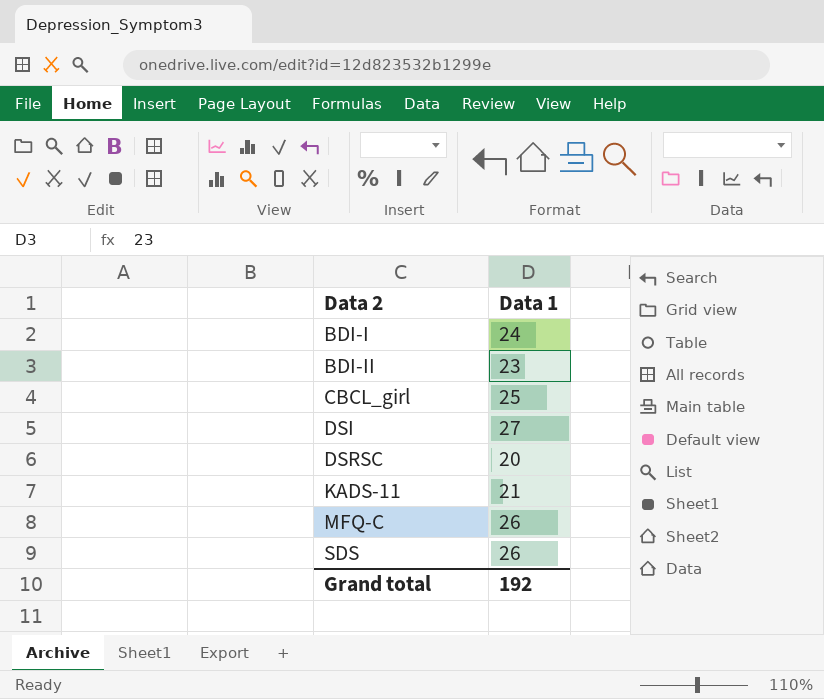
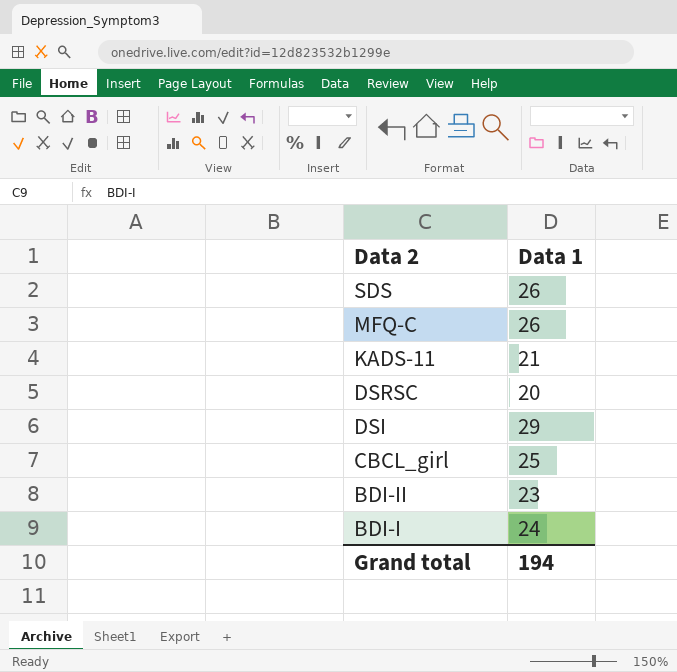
row order: Data 2 ascending -> Data 2 descending
DSI | Data 1: 27 -> 29
Grand total | Data 1: 192 -> 194

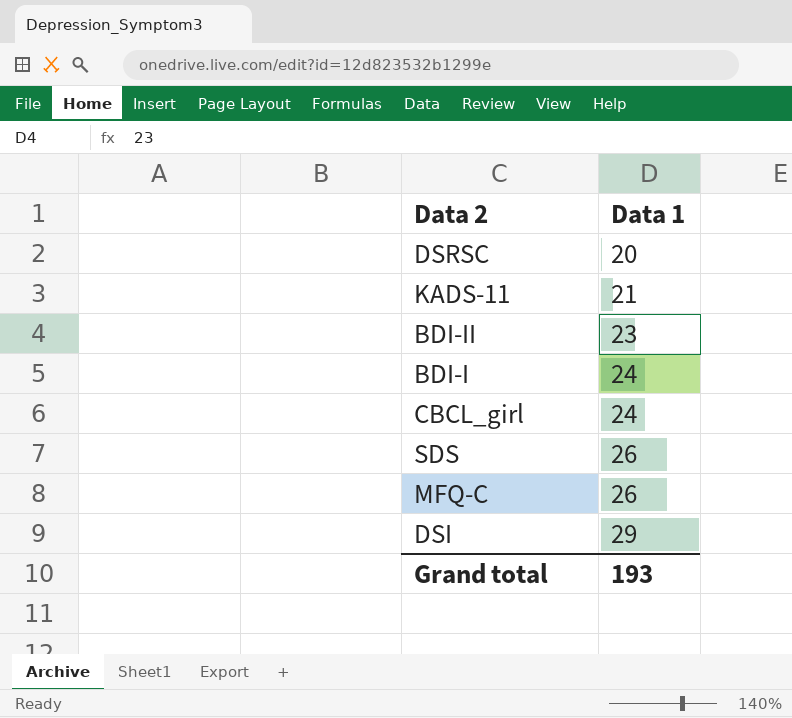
row order: Data 2 descending -> Data 1 ascending
CBCL_girl | Data 1: 25 -> 24
Grand total | Data 1: 194 -> 193

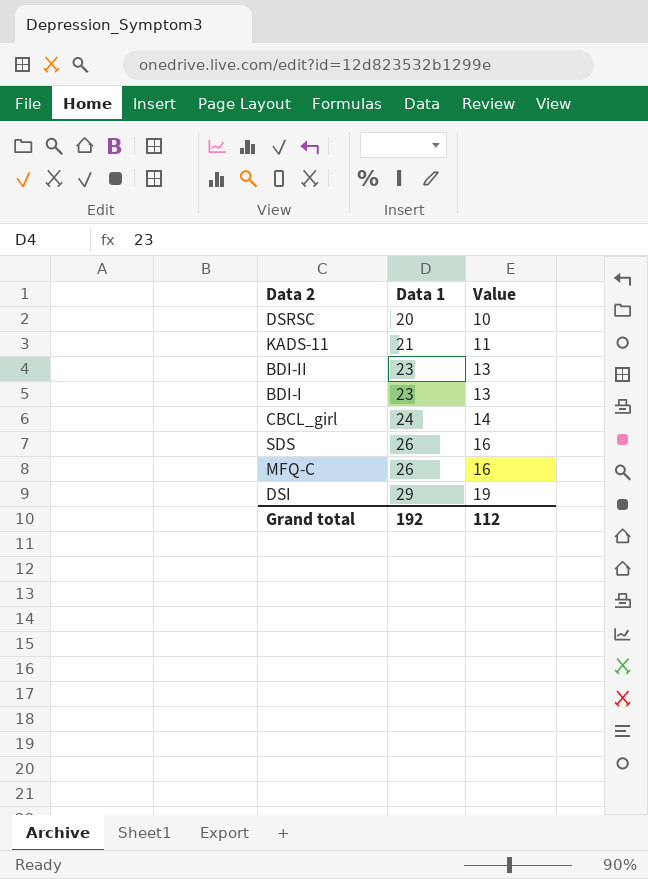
column Value | formula: none -> [Data 1] - 10
BDI-I | Data 1: 24 -> 23
Grand total | Data 1: 193 -> 192

